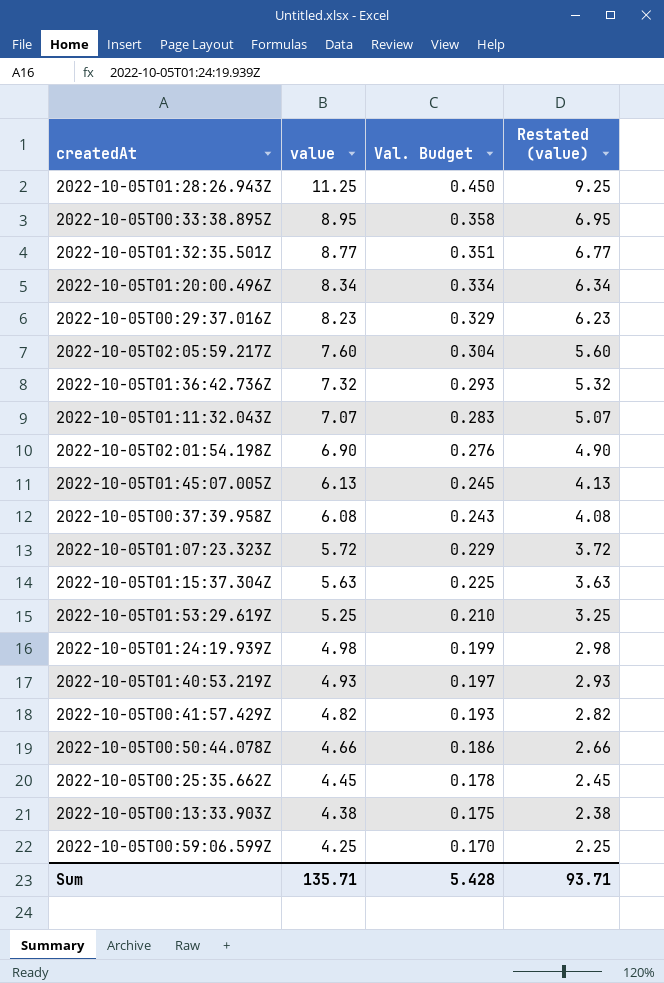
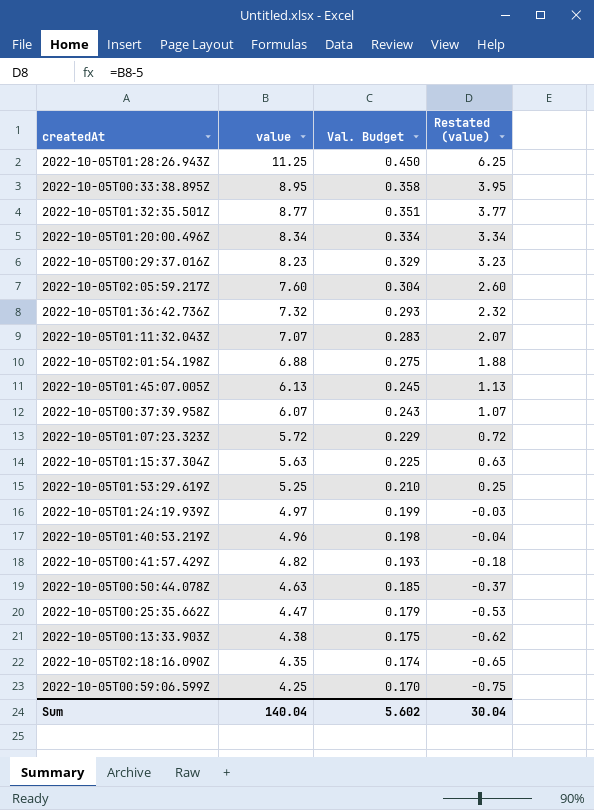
column Restated (value) | formula: [value] - 2 -> [value] - 5
2022-10-05T02:01:54.198Z | value: 6.90 -> 6.88
2022-10-05T02:01:54.198Z | Val. Budget: 0.276 -> 0.275
2022-10-05T00:37:39.958Z | value: 6.08 -> 6.07
2022-10-05T01:24:19.939Z | value: 4.98 -> 4.97
2022-10-05T01:40:53.219Z | value: 4.93 -> 4.96
2022-10-05T01:40:53.219Z | Val. Budget: 0.197 -> 0.198
2022-10-05T00:50:44.078Z | value: 4.66 -> 4.63
2022-10-05T00:50:44.078Z | Val. Budget: 0.186 -> 0.185
2022-10-05T00:25:35.662Z | value: 4.45 -> 4.47
2022-10-05T00:25:35.662Z | Val. Budget: 0.178 -> 0.179
row 2022-10-05T02:18:16.090Z: none -> 4.35 | 0.174 | -0.65
Sum | value: 135.71 -> 140.04
Sum | Val. Budget: 5.428 -> 5.602
Sum | Restated (value): 93.71 -> 30.04

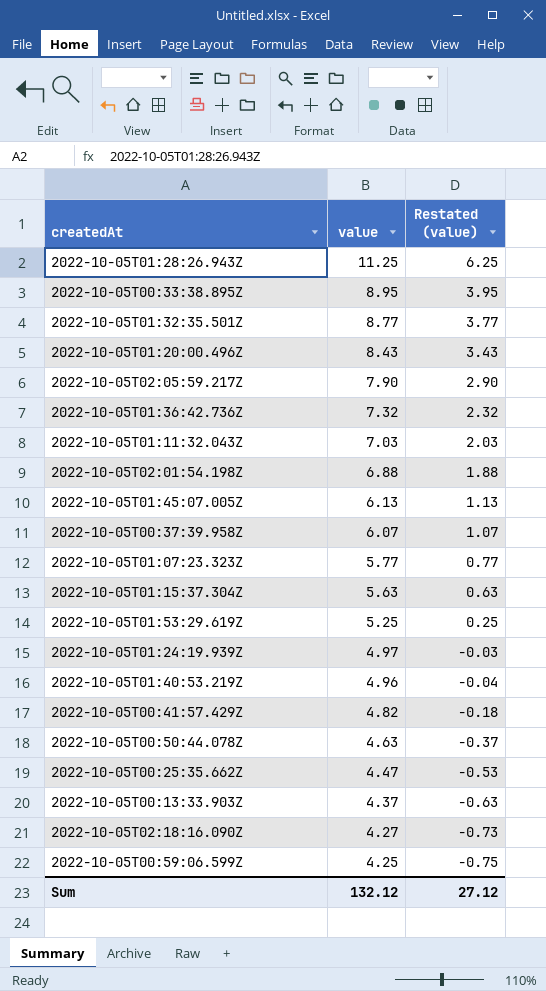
column Val. Budget | formula: [value] * 0.04 -> none
row 2022-10-05T00:29:37.016Z: 8.23 | 0.329 | 3.23 -> none
2022-10-05T01:20:00.496Z | value: 8.34 -> 8.43
2022-10-05T01:20:00.496Z | Restated (value): 3.34 -> 3.43
2022-10-05T02:05:59.217Z | value: 7.60 -> 7.90
2022-10-05T02:05:59.217Z | Restated (value): 2.60 -> 2.90
2022-10-05T01:11:32.043Z | value: 7.07 -> 7.03
2022-10-05T01:11:32.043Z | Restated (value): 2.07 -> 2.03
2022-10-05T01:07:23.323Z | value: 5.72 -> 5.77
2022-10-05T01:07:23.323Z | Restated (value): 0.72 -> 0.77
2022-10-05T00:13:33.903Z | value: 4.38 -> 4.37
2022-10-05T00:13:33.903Z | Restated (value): -0.62 -> -0.63
2022-10-05T02:18:16.090Z | value: 4.35 -> 4.27
2022-10-05T02:18:16.090Z | Restated (value): -0.65 -> -0.73
Sum | value: 140.04 -> 132.12
Sum | Restated (value): 30.04 -> 27.12

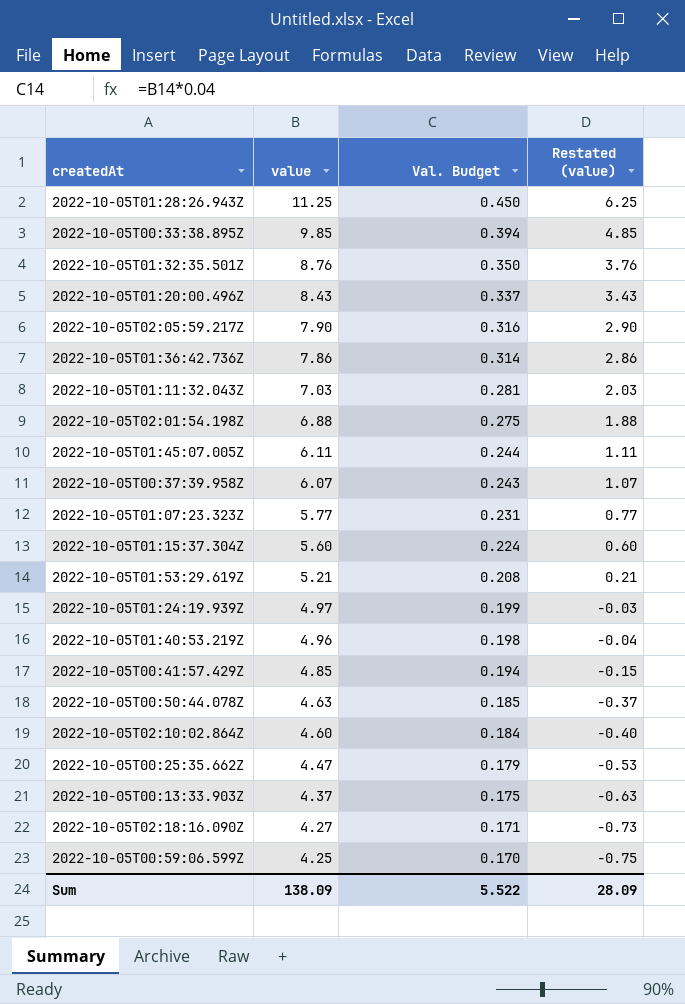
column Val. Budget | formula: none -> [value] * 0.04
2022-10-05T00:33:38.895Z | value: 8.95 -> 9.85
2022-10-05T00:33:38.895Z | Restated (value): 3.95 -> 4.85
2022-10-05T01:32:35.501Z | value: 8.77 -> 8.76
2022-10-05T01:32:35.501Z | Restated (value): 3.77 -> 3.76
2022-10-05T01:36:42.736Z | value: 7.32 -> 7.86
2022-10-05T01:36:42.736Z | Restated (value): 2.32 -> 2.86
2022-10-05T01:45:07.005Z | value: 6.13 -> 6.11
2022-10-05T01:45:07.005Z | Restated (value): 1.13 -> 1.11
2022-10-05T01:15:37.304Z | value: 5.63 -> 5.60
2022-10-05T01:15:37.304Z | Restated (value): 0.63 -> 0.60
2022-10-05T01:53:29.619Z | value: 5.25 -> 5.21
2022-10-05T01:53:29.619Z | Restated (value): 0.25 -> 0.21
2022-10-05T00:41:57.429Z | value: 4.82 -> 4.85
2022-10-05T00:41:57.429Z | Restated (value): -0.18 -> -0.15
row 2022-10-05T02:10:02.864Z: none -> 4.60 | 0.184 | -0.40
Sum | value: 132.12 -> 138.09
Sum | Restated (value): 27.12 -> 28.09

